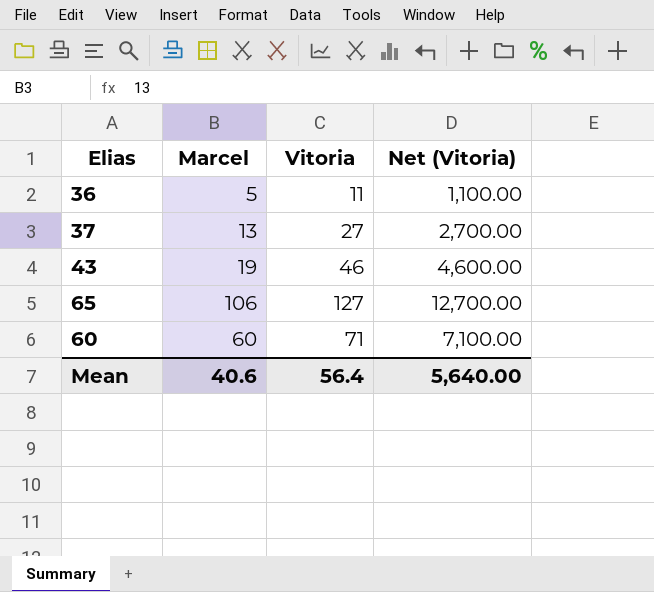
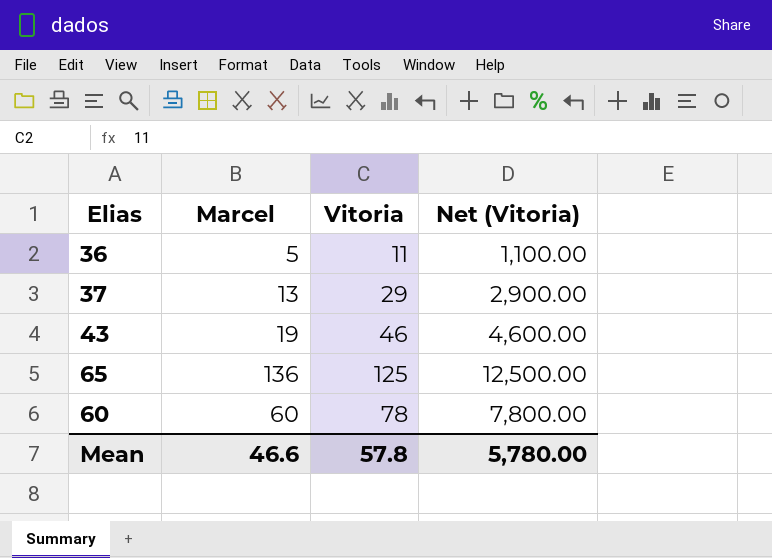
37 | Vitoria: 27 -> 29
37 | Net (Vitoria): 2,700.00 -> 2,900.00
65 | Marcel: 106 -> 136
65 | Vitoria: 127 -> 125
65 | Net (Vitoria): 12,700.00 -> 12,500.00
60 | Vitoria: 71 -> 78
60 | Net (Vitoria): 7,100.00 -> 7,800.00
Mean | Marcel: 40.6 -> 46.6
Mean | Vitoria: 56.4 -> 57.8
Mean | Net (Vitoria): 5,640.00 -> 5,780.00

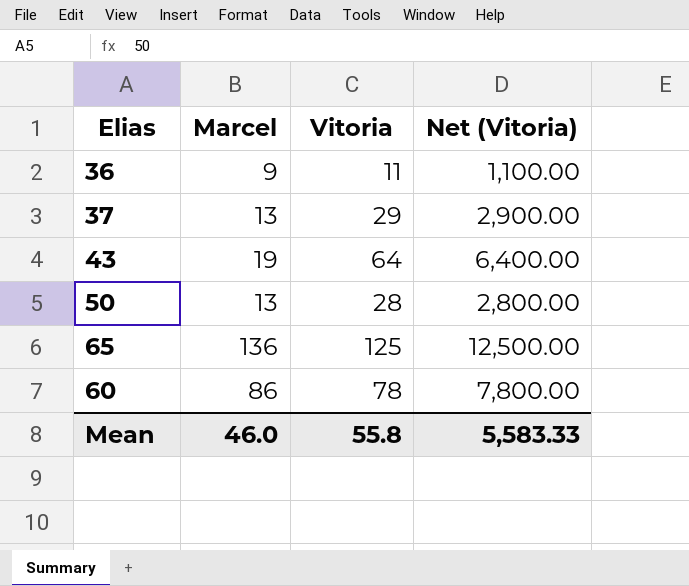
36 | Marcel: 5 -> 9
43 | Vitoria: 46 -> 64
43 | Net (Vitoria): 4,600.00 -> 6,400.00
row 50: none -> 13 | 28 | 2,800.00
60 | Marcel: 60 -> 86
Mean | Marcel: 46.6 -> 46.0
Mean | Vitoria: 57.8 -> 55.8
Mean | Net (Vitoria): 5,780.00 -> 5,583.33

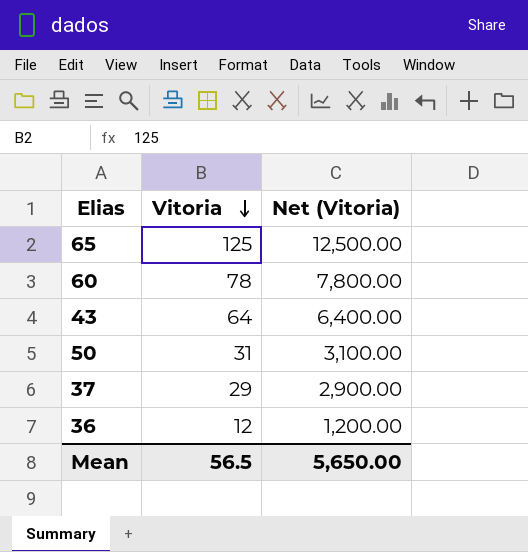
row order: none -> Vitoria descending
column Marcel | position: 2 -> none
50 | Vitoria: 28 -> 31
50 | Net (Vitoria): 2,800.00 -> 3,100.00
36 | Vitoria: 11 -> 12
36 | Net (Vitoria): 1,100.00 -> 1,200.00
Mean | Vitoria: 55.8 -> 56.5
Mean | Net (Vitoria): 5,583.33 -> 5,650.00

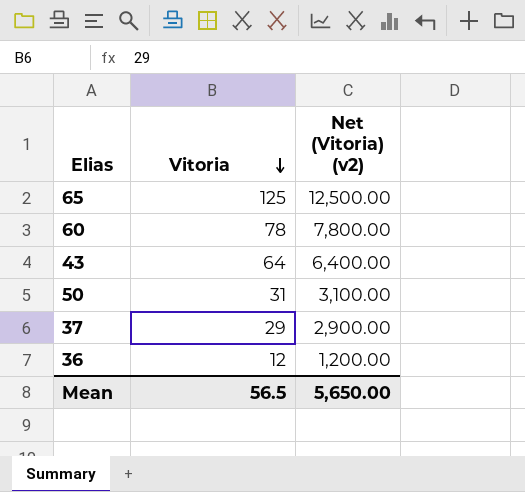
column name: Net (Vitoria) -> Net (Vitoria) (v2)

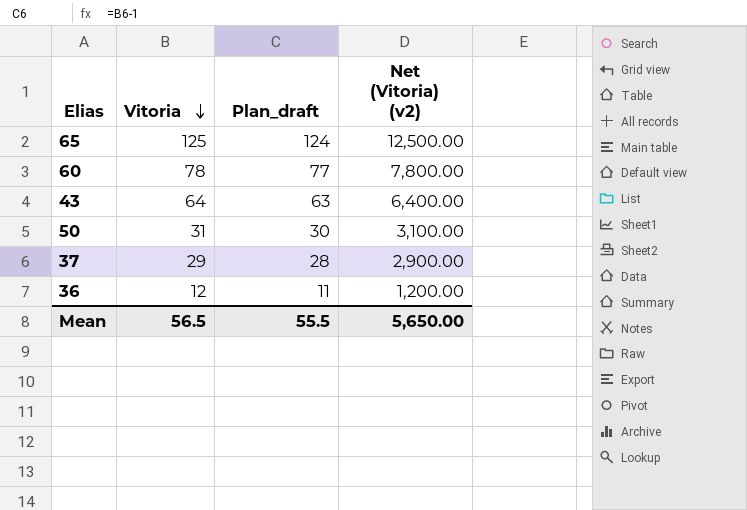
column Plan_draft | formula: none -> [Vitoria] - 1

